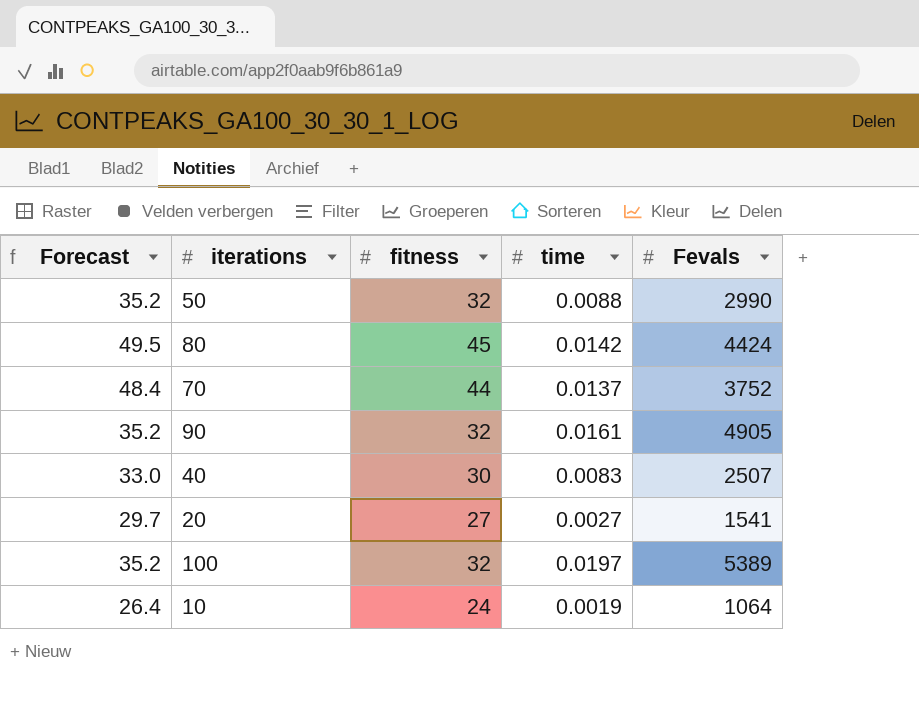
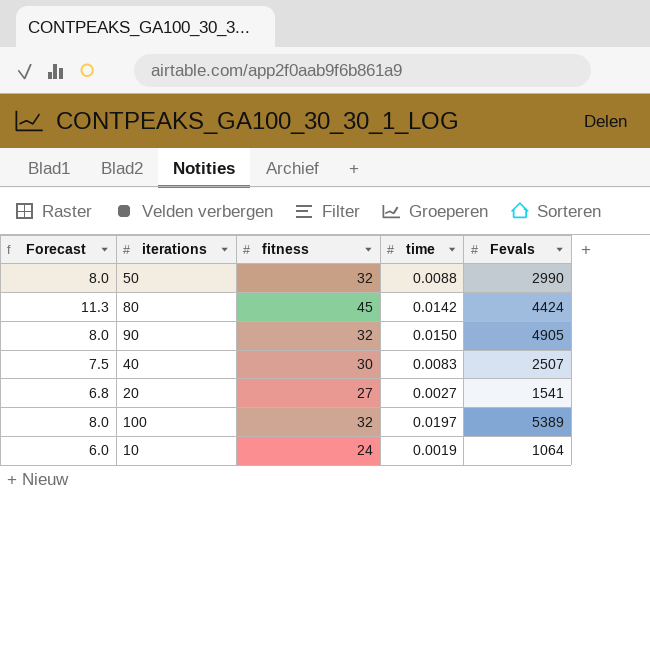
column Forecast | formula: [fitness] * 1.1 -> [fitness] * 0.25
row 70: 48.4 | 44 | 0.0137 | 3752 -> none
90 | time: 0.0161 -> 0.0150

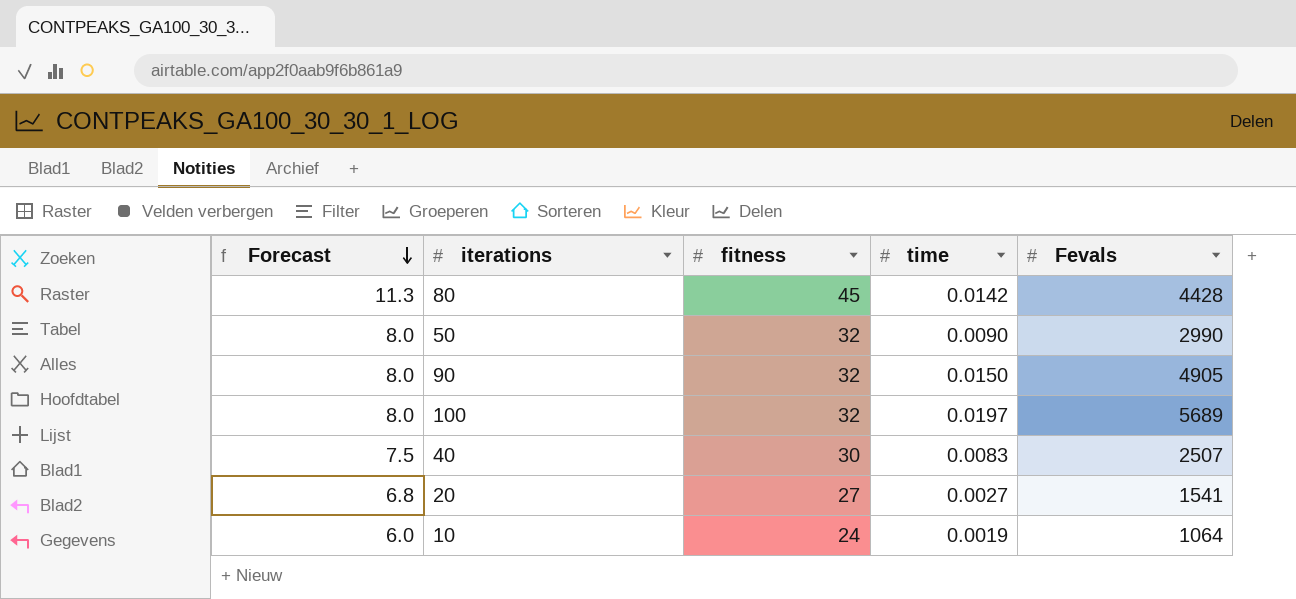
row order: none -> Forecast descending
80 | Fevals: 4424 -> 4428
50 | time: 0.0088 -> 0.0090
100 | Fevals: 5389 -> 5689

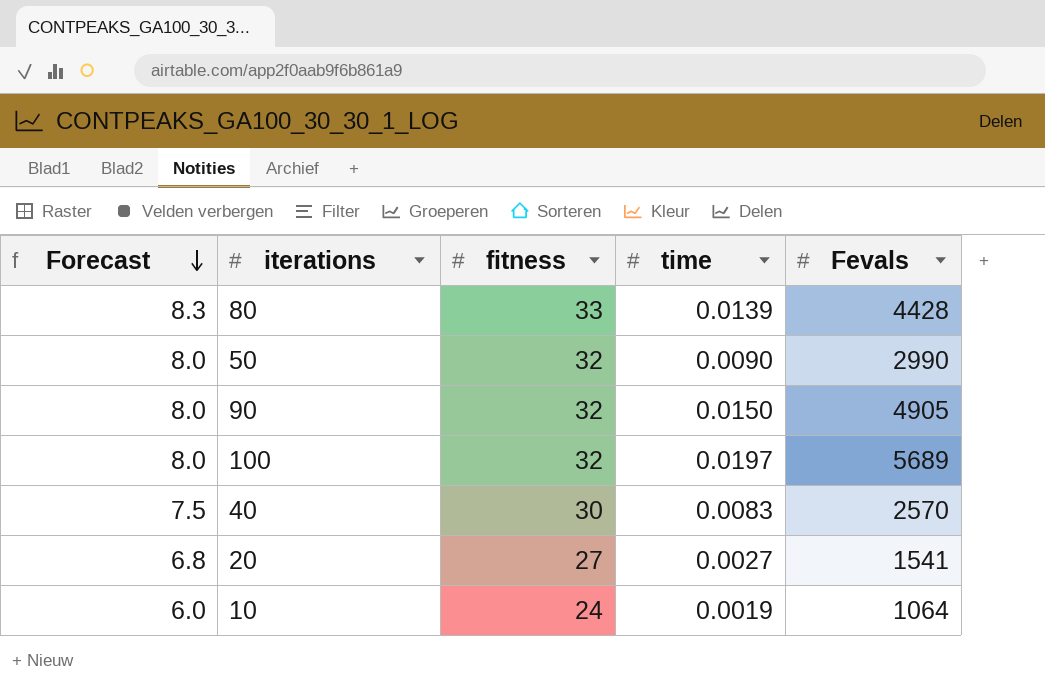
80 | Forecast: 11.3 -> 8.3
80 | fitness: 45 -> 33
80 | time: 0.0142 -> 0.0139
40 | Fevals: 2507 -> 2570

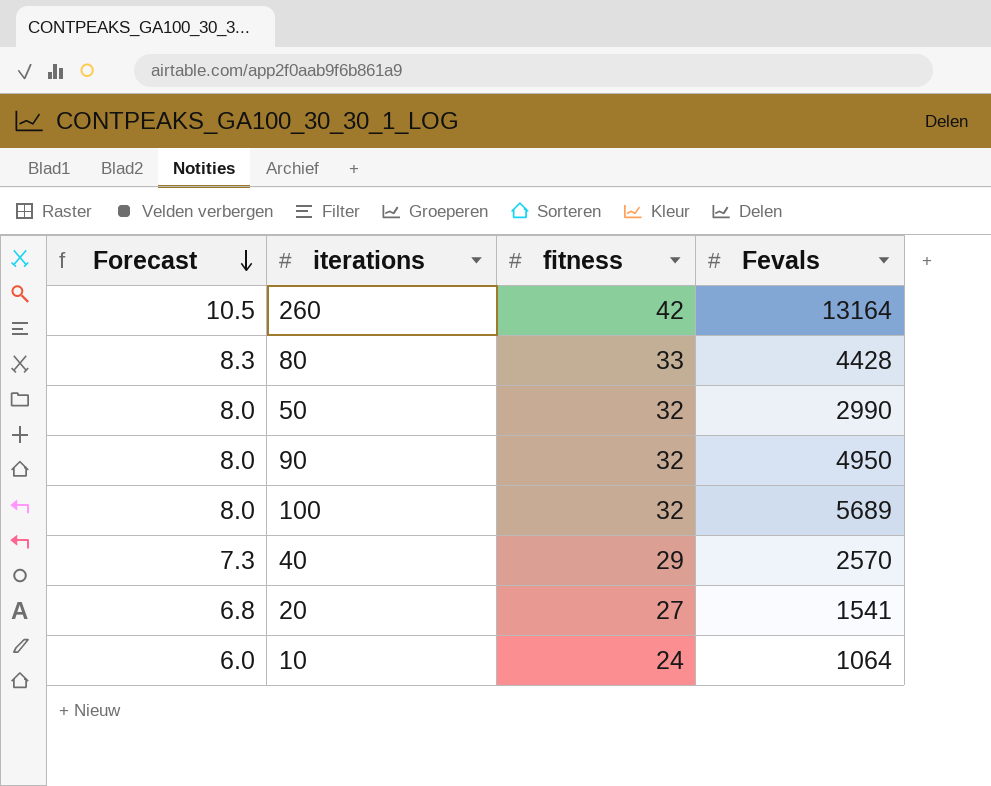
column time | position: 4 -> none
row 260: none -> 10.5 | 42 | 13164
90 | Fevals: 4905 -> 4950
40 | Forecast: 7.5 -> 7.3
40 | fitness: 30 -> 29

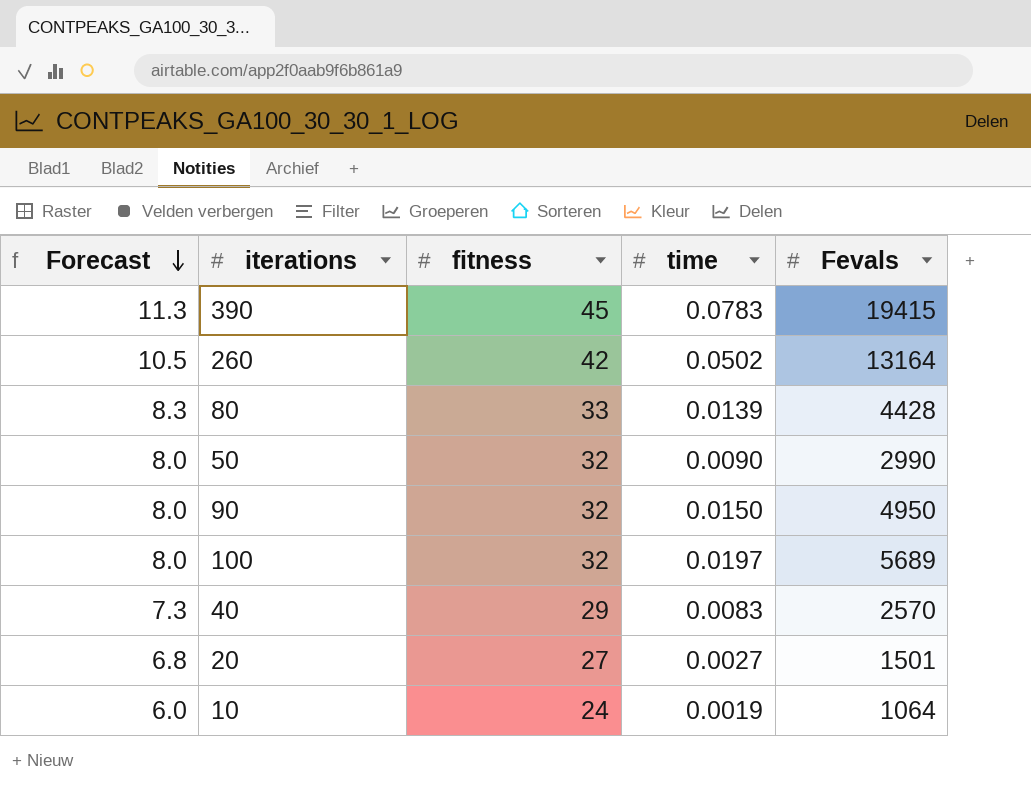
column time | position: none -> 4
row 390: none -> 11.3 | 45 | 0.0783 | 19415
20 | Fevals: 1541 -> 1501

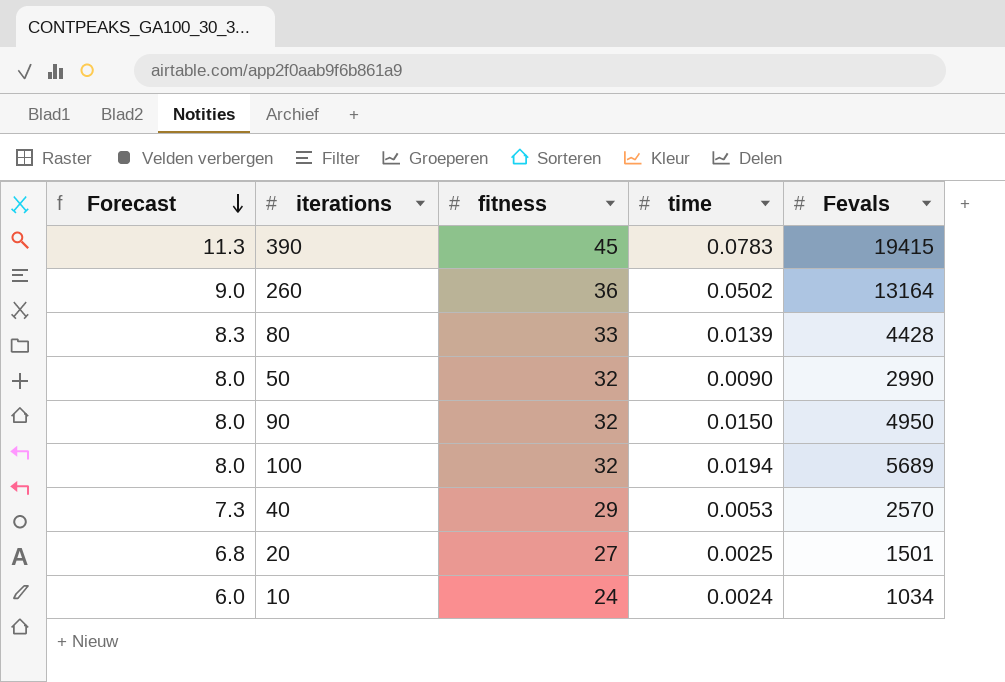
260 | Forecast: 10.5 -> 9.0
260 | fitness: 42 -> 36
100 | time: 0.0197 -> 0.0194
40 | time: 0.0083 -> 0.0053
20 | time: 0.0027 -> 0.0025
10 | time: 0.0019 -> 0.0024
10 | Fevals: 1064 -> 1034

